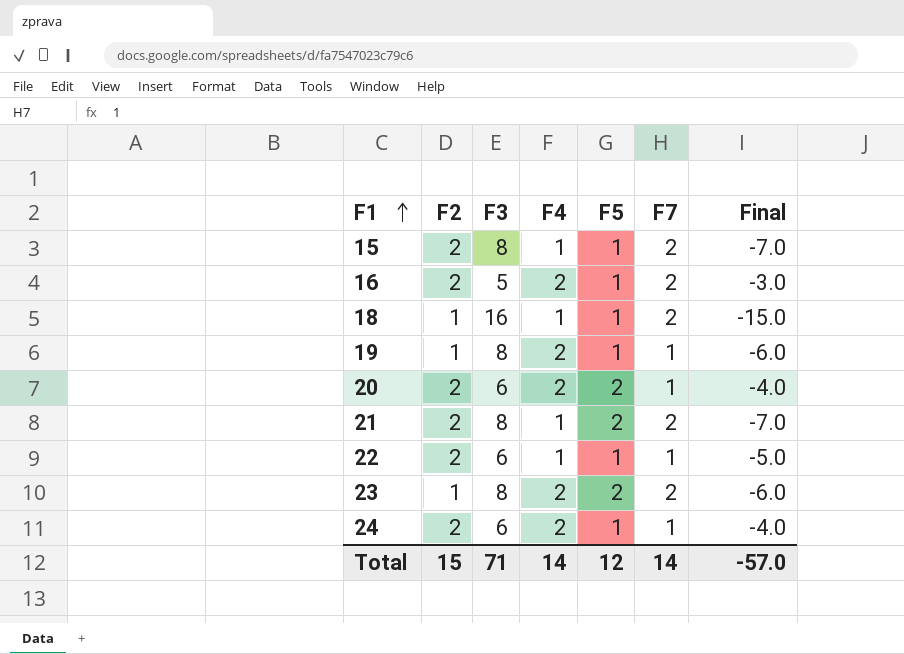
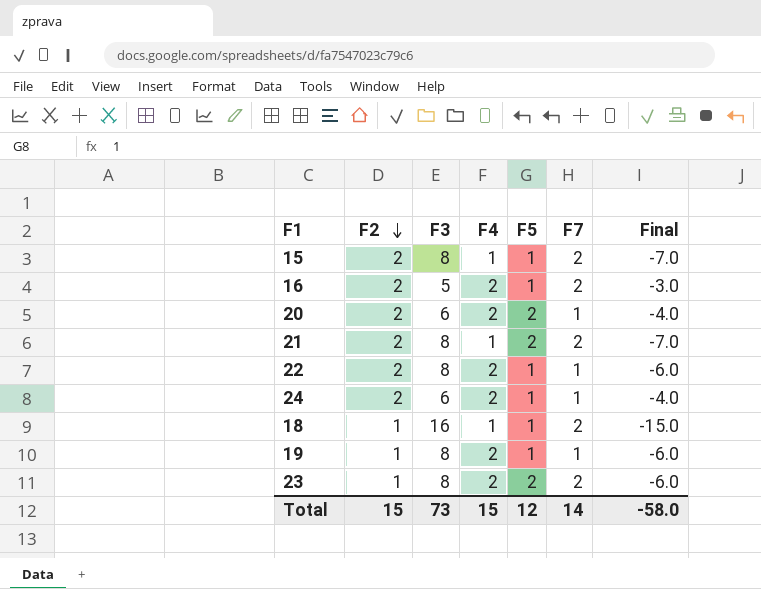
row order: F1 ascending -> F2 descending
22 | F3: 6 -> 8
22 | F4: 1 -> 2
22 | Final: -5.0 -> -6.0
Total | F3: 71 -> 73
Total | F4: 14 -> 15
Total | Final: -57.0 -> -58.0

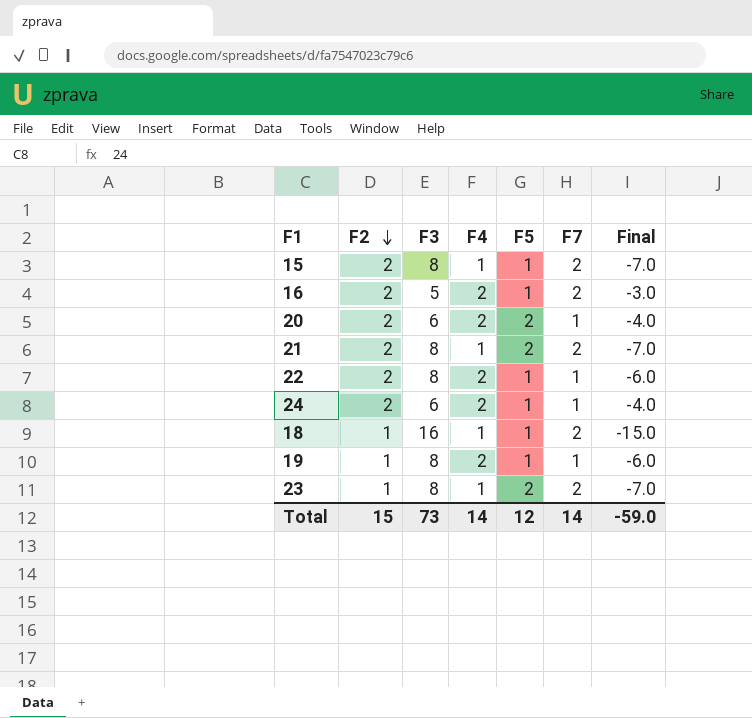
23 | F4: 2 -> 1
23 | Final: -6.0 -> -7.0
Total | F4: 15 -> 14
Total | Final: -58.0 -> -59.0

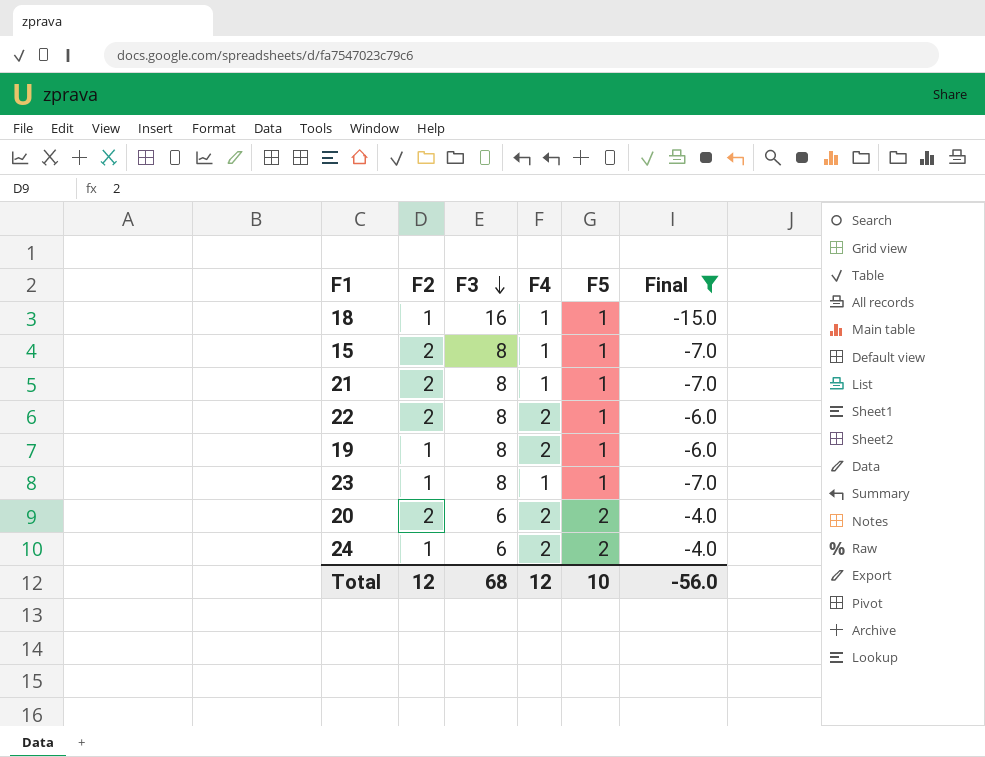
filter: none -> Final != -3.0
row order: F2 descending -> F3 descending
column F7 | position: 6 -> none
21 | F5: 2 -> 1
23 | F5: 2 -> 1
24 | F2: 2 -> 1
24 | F5: 1 -> 2
Total | F2: 15 -> 12
Total | F3: 73 -> 68
Total | F4: 14 -> 12
Total | F5: 12 -> 10
Total | Final: -59.0 -> -56.0

